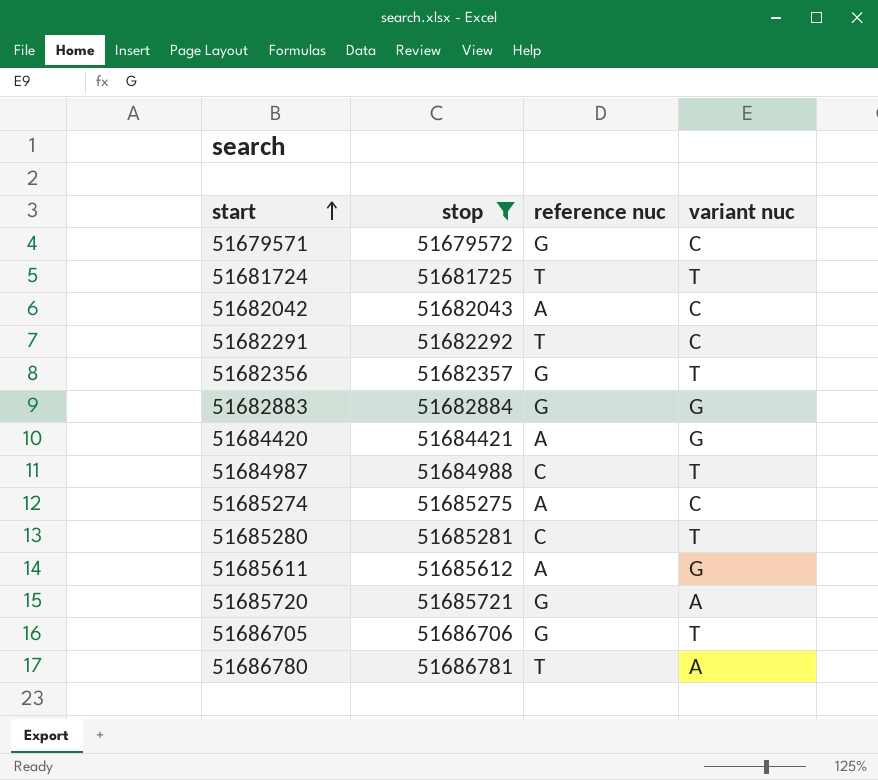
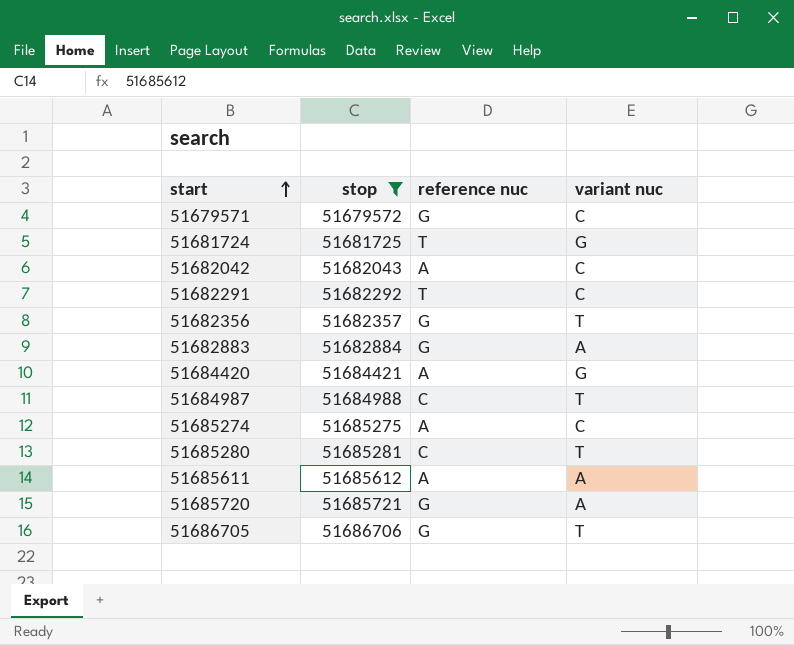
row 51686780: 51686781 | T | A -> none
51681724 | variant nuc: T -> G
51682883 | variant nuc: G -> A
51685611 | variant nuc: G -> A

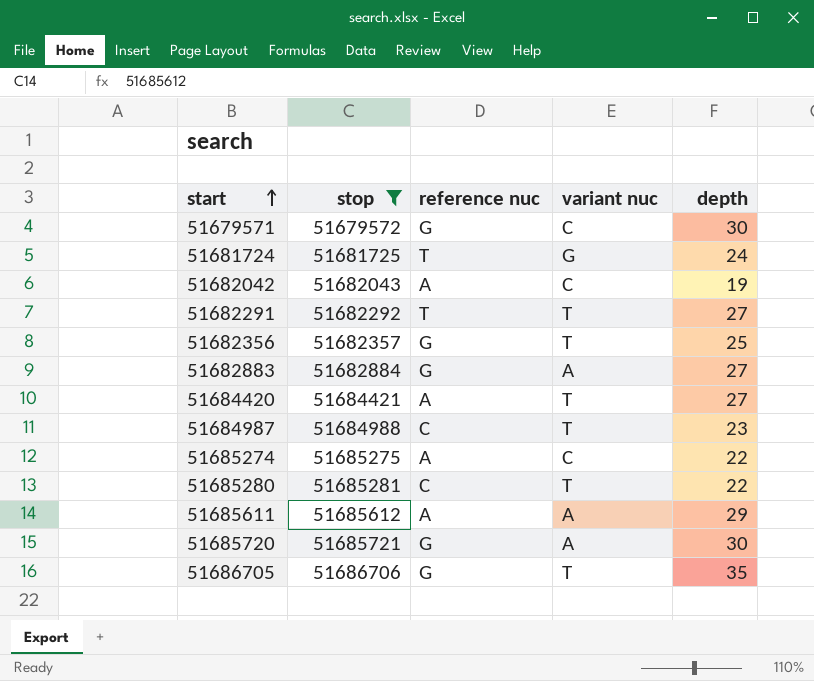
column depth | position: none -> 5
51682291 | variant nuc: C -> T
51684420 | variant nuc: G -> T

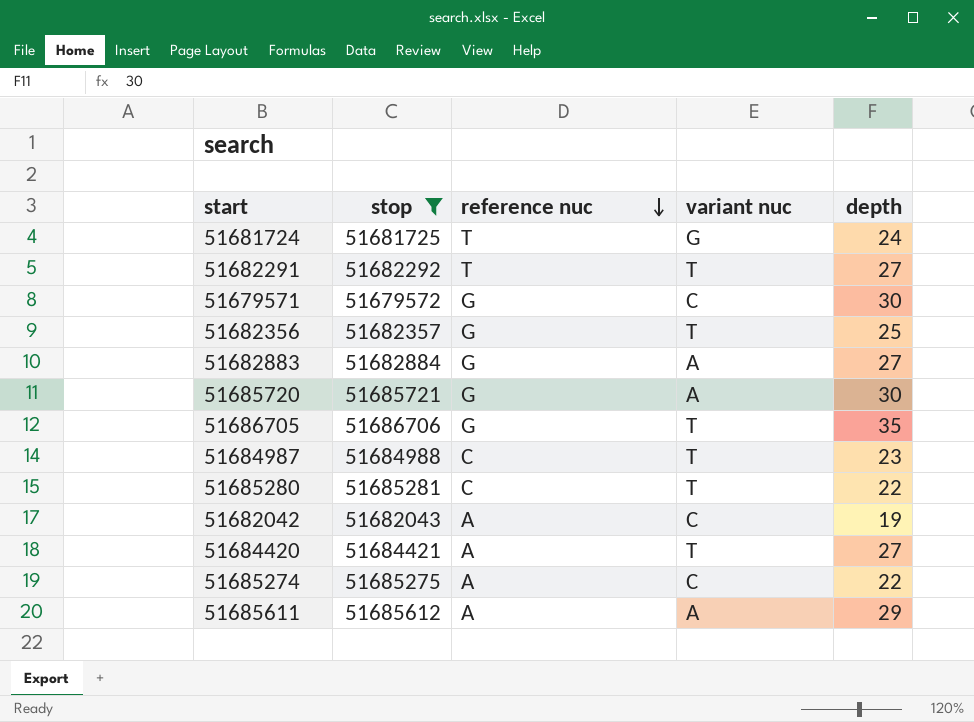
row order: start ascending -> reference nuc descending

